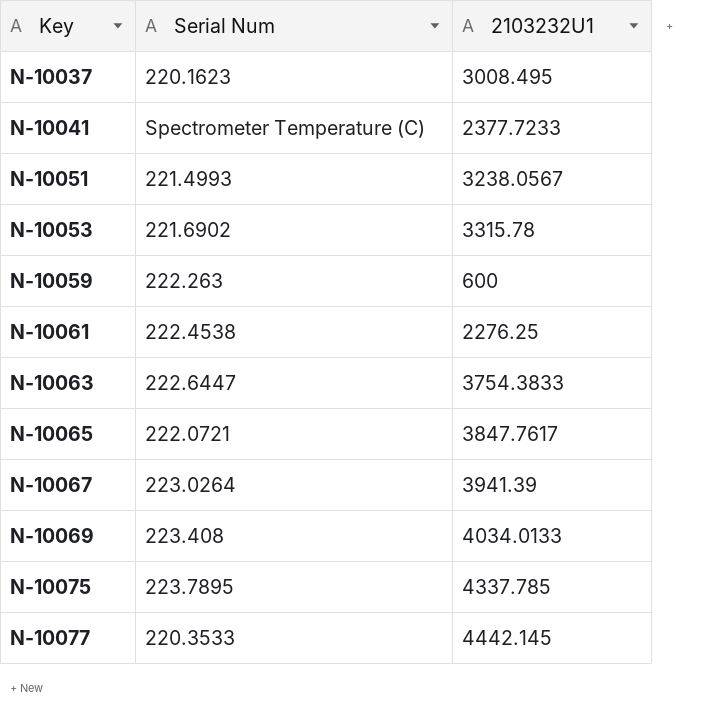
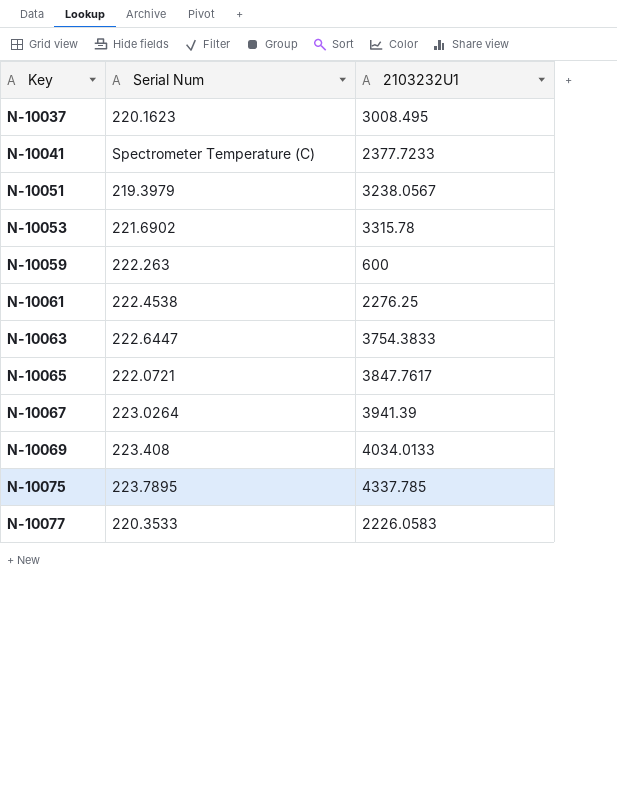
N-10051 | Serial Num: 221.4993 -> 219.3979
N-10077 | 2103232U1: 4442.145 -> 2226.0583

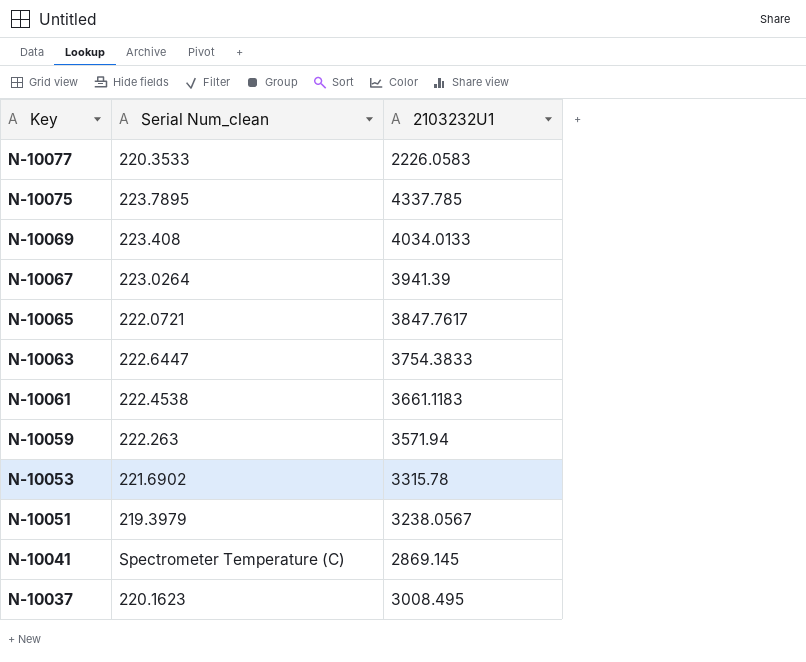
row order: Key ascending -> Key descending
column name: Serial Num -> Serial Num_clean
N-10061 | 2103232U1: 2276.25 -> 3661.1183
N-10059 | 2103232U1: 600 -> 3571.94
N-10041 | 2103232U1: 2377.7233 -> 2869.145

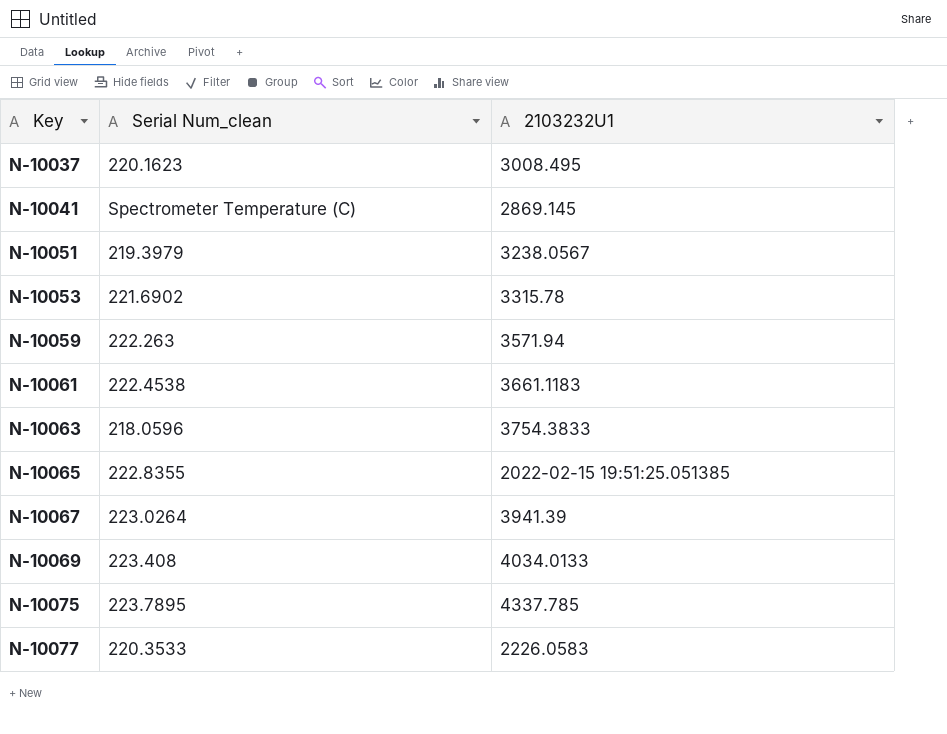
row order: Key descending -> Key ascending
N-10063 | Serial Num_clean: 222.6447 -> 218.0596
N-10065 | Serial Num_clean: 222.0721 -> 222.8355
N-10065 | 2103232U1: 3847.7617 -> 2022-02-15 19:51:25.051385

